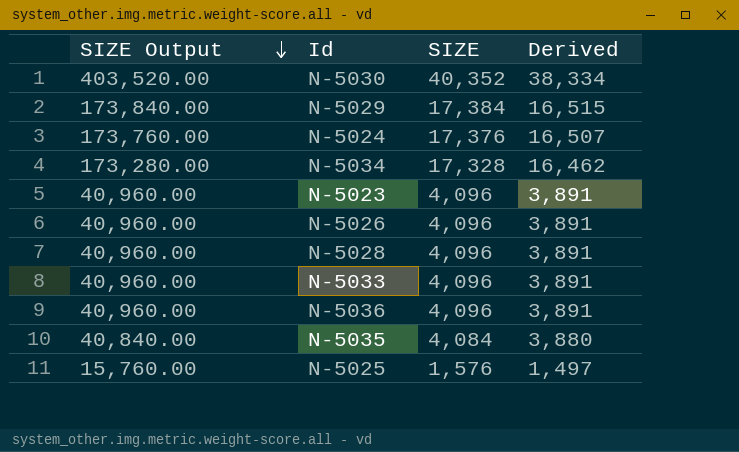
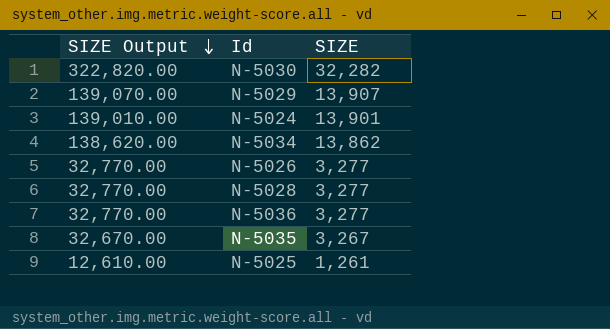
column Derived | formula: [SIZE] * 0.95 -> none
row N-5023: 40,960.00 | 4,096 | 3,891 -> none
row N-5033: 40,960.00 | 4,096 | 3,891 -> none
N-5030 | SIZE Output: 403,520.00 -> 322,820.00
N-5030 | SIZE: 40,352 -> 32,282
N-5029 | SIZE Output: 173,840.00 -> 139,070.00
N-5029 | SIZE: 17,384 -> 13,907
N-5024 | SIZE Output: 173,760.00 -> 139,010.00
N-5024 | SIZE: 17,376 -> 13,901
N-5034 | SIZE Output: 173,280.00 -> 138,620.00
N-5034 | SIZE: 17,328 -> 13,862
N-5026 | SIZE Output: 40,960.00 -> 32,770.00
N-5026 | SIZE: 4,096 -> 3,277
N-5028 | SIZE Output: 40,960.00 -> 32,770.00
N-5028 | SIZE: 4,096 -> 3,277
N-5036 | SIZE Output: 40,960.00 -> 32,770.00
N-5036 | SIZE: 4,096 -> 3,277
N-5035 | SIZE Output: 40,840.00 -> 32,670.00
N-5035 | SIZE: 4,084 -> 3,267
N-5025 | SIZE Output: 15,760.00 -> 12,610.00
N-5025 | SIZE: 1,576 -> 1,261

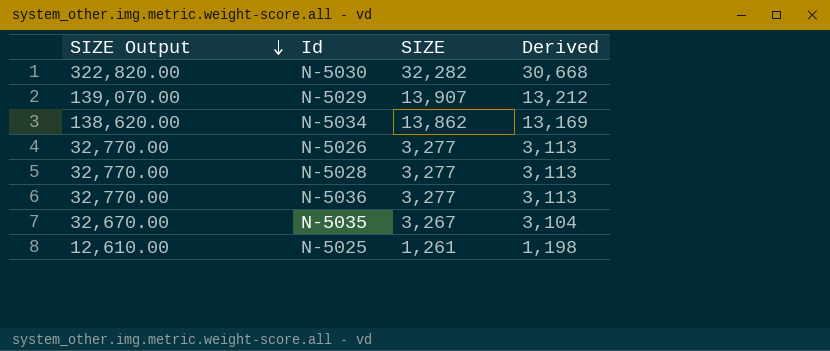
column Derived | formula: none -> [SIZE] * 0.95
row N-5024: 139,010.00 | 13,901 -> none

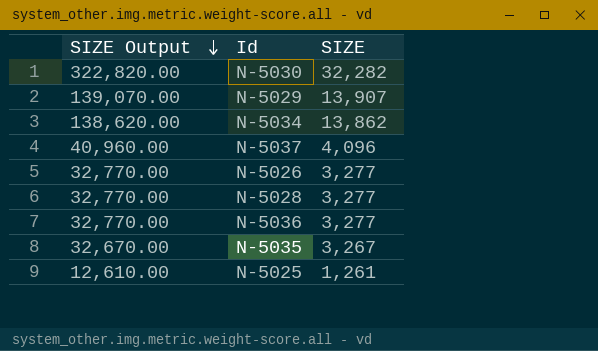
column Derived | formula: [SIZE] * 0.95 -> none
row N-5037: none -> 40,960.00 | 4,096

